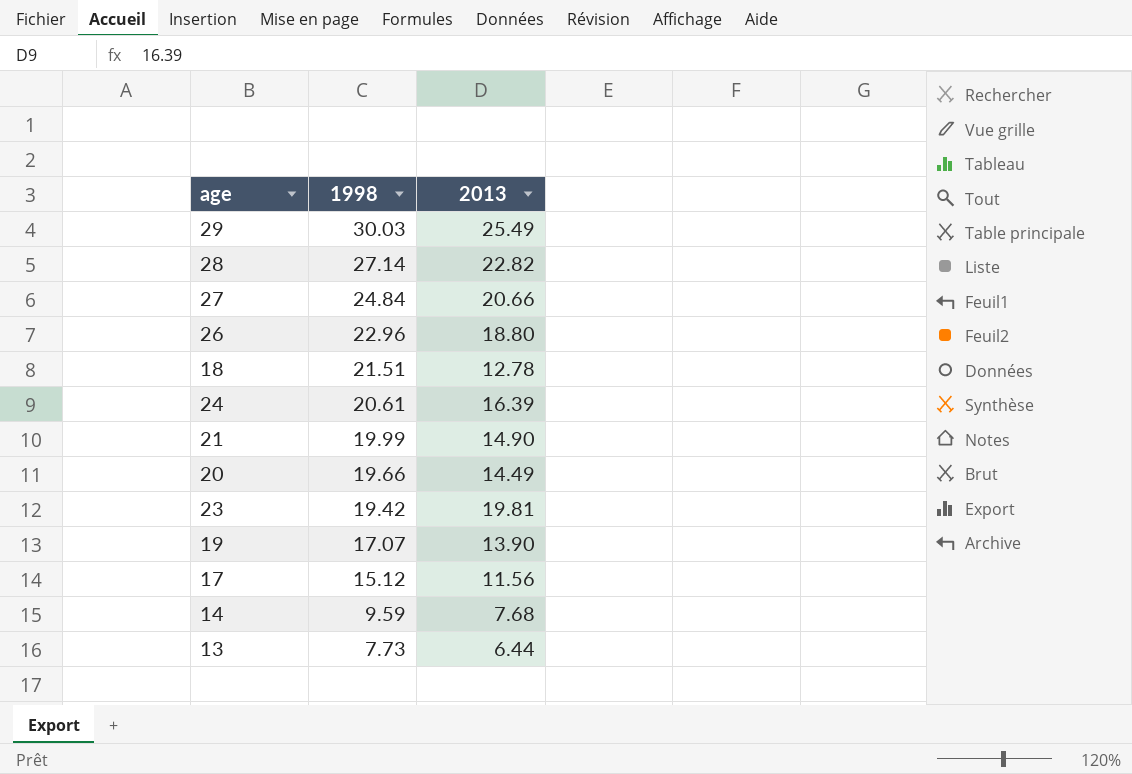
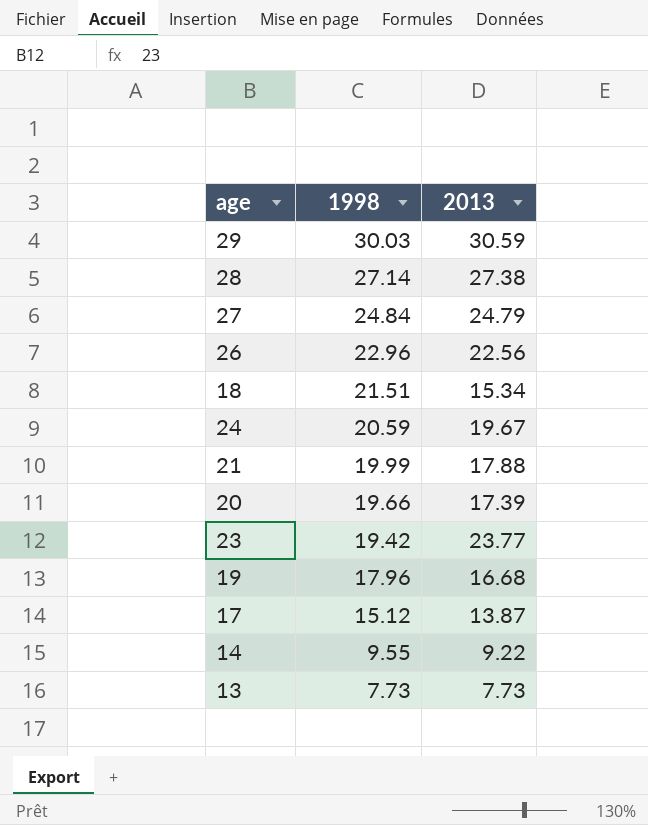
29 | 2013: 25.49 -> 30.59
28 | 2013: 22.82 -> 27.38
27 | 2013: 20.66 -> 24.79
26 | 2013: 18.80 -> 22.56
18 | 2013: 12.78 -> 15.34
24 | 1998: 20.61 -> 20.59
24 | 2013: 16.39 -> 19.67
21 | 2013: 14.90 -> 17.88
20 | 2013: 14.49 -> 17.39
23 | 2013: 19.81 -> 23.77
19 | 1998: 17.07 -> 17.96
19 | 2013: 13.90 -> 16.68
17 | 2013: 11.56 -> 13.87
14 | 1998: 9.59 -> 9.55
14 | 2013: 7.68 -> 9.22
13 | 2013: 6.44 -> 7.73

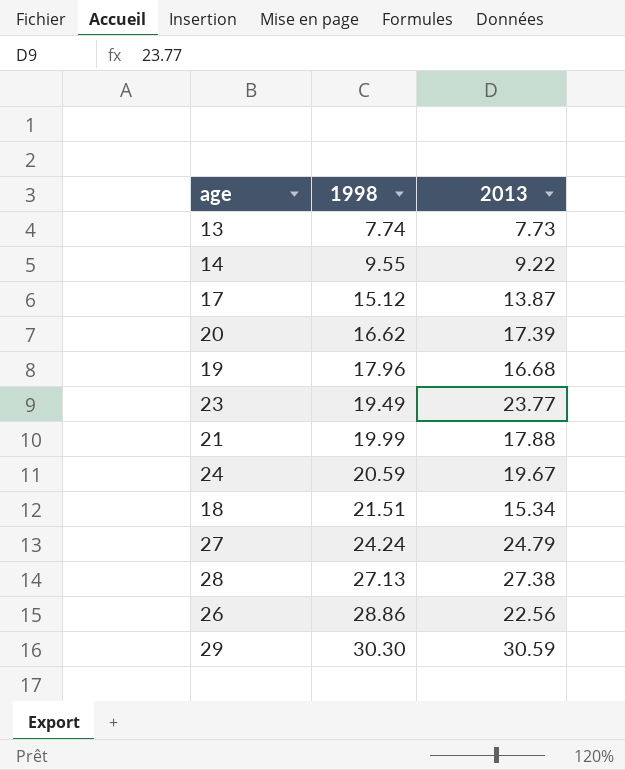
row order: 1998 descending -> 1998 ascending
13 | 1998: 7.73 -> 7.74
20 | 1998: 19.66 -> 16.62
23 | 1998: 19.42 -> 19.49
27 | 1998: 24.84 -> 24.24
28 | 1998: 27.14 -> 27.13
26 | 1998: 22.96 -> 28.86
29 | 1998: 30.03 -> 30.30

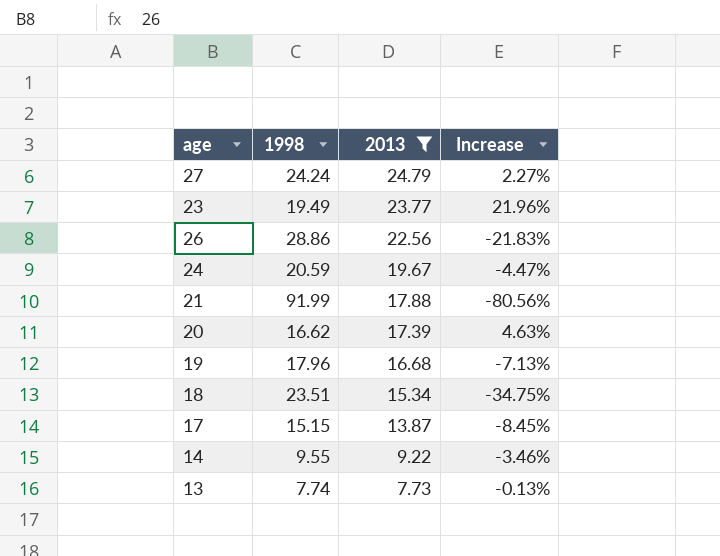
filter: none -> 2013 <= 24.79
row order: 1998 ascending -> 2013 descending
column Increase | formula: none -> ([2013] - [1998]) / [1998]
21 | 1998: 19.99 -> 91.99
18 | 1998: 21.51 -> 23.51
17 | 1998: 15.12 -> 15.15

